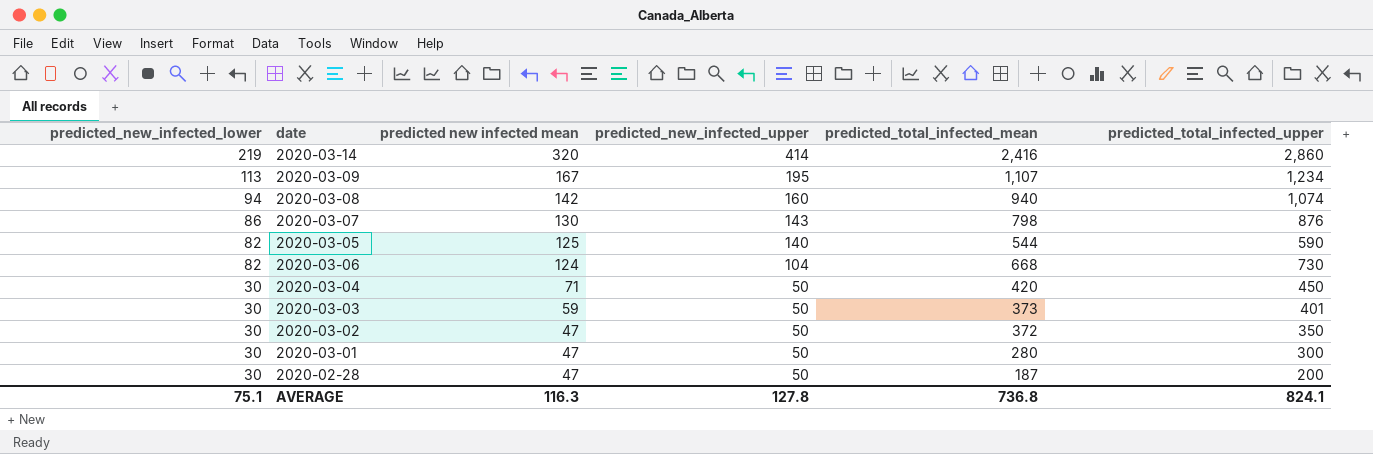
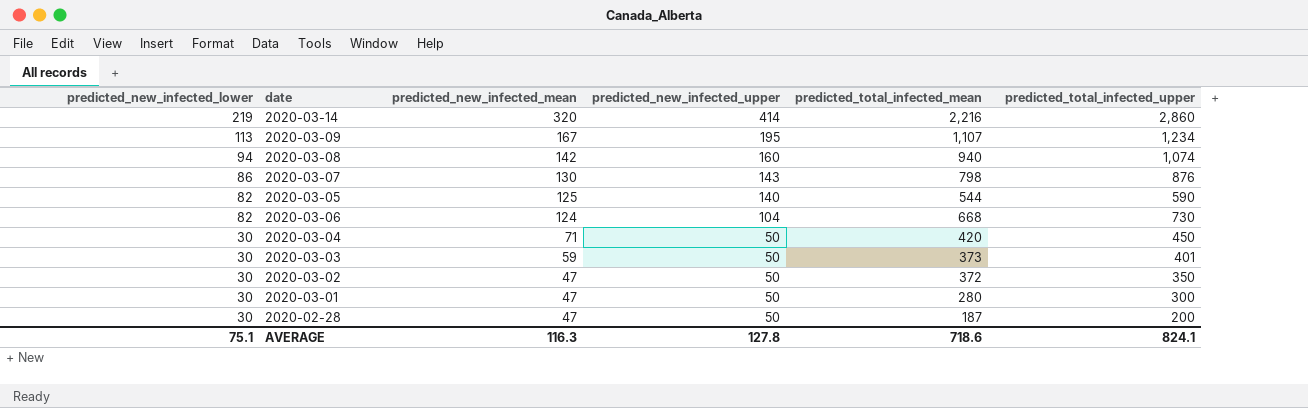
column name: predicted new infected mean -> predicted_new_infected_mean
2020-03-14 | predicted_total_infected_mean: 2,416 -> 2,216
AVERAGE | predicted_total_infected_mean: 736.8 -> 718.6

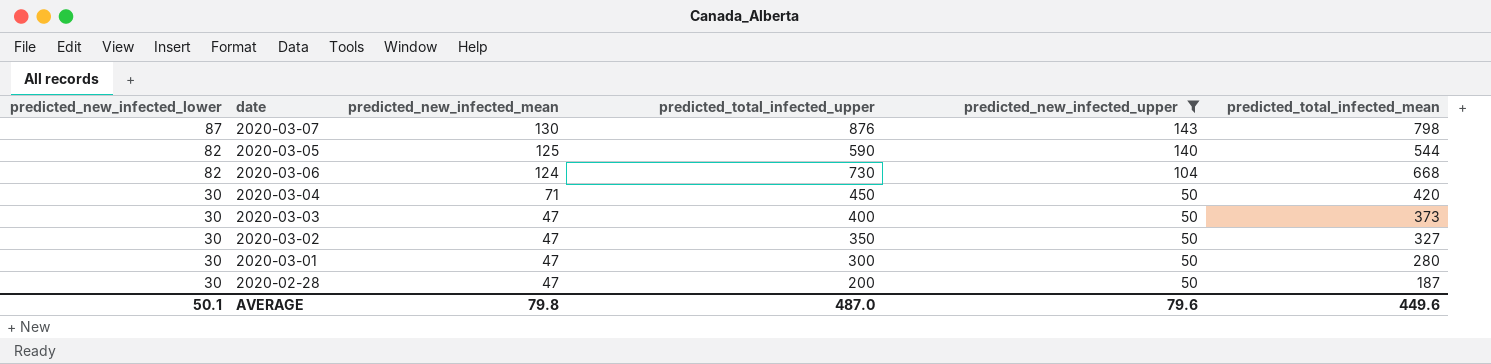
filter: none -> predicted_new_infected_upper <= 143
column predicted_total_infected_upper | position: 6 -> 4
2020-03-07 | predicted_new_infected_lower: 86 -> 87
2020-03-03 | predicted_new_infected_mean: 59 -> 47
2020-03-03 | predicted_total_infected_upper: 401 -> 400
2020-03-02 | predicted_total_infected_mean: 372 -> 327
AVERAGE | predicted_new_infected_lower: 75.1 -> 50.1
AVERAGE | predicted_new_infected_mean: 116.3 -> 79.8
AVERAGE | predicted_total_infected_upper: 824.1 -> 487.0
AVERAGE | predicted_new_infected_upper: 127.8 -> 79.6
AVERAGE | predicted_total_infected_mean: 718.6 -> 449.6

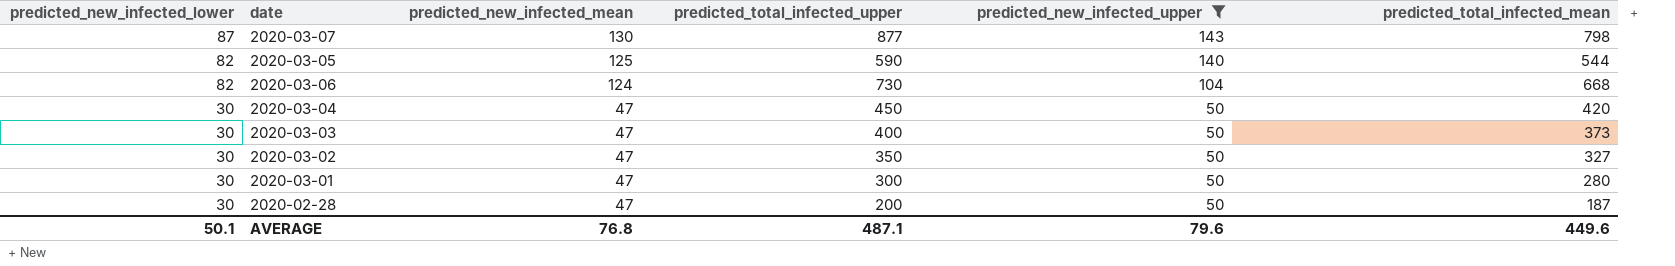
2020-03-07 | predicted_total_infected_upper: 876 -> 877
2020-03-04 | predicted_new_infected_mean: 71 -> 47
AVERAGE | predicted_new_infected_mean: 79.8 -> 76.8
AVERAGE | predicted_total_infected_upper: 487.0 -> 487.1

